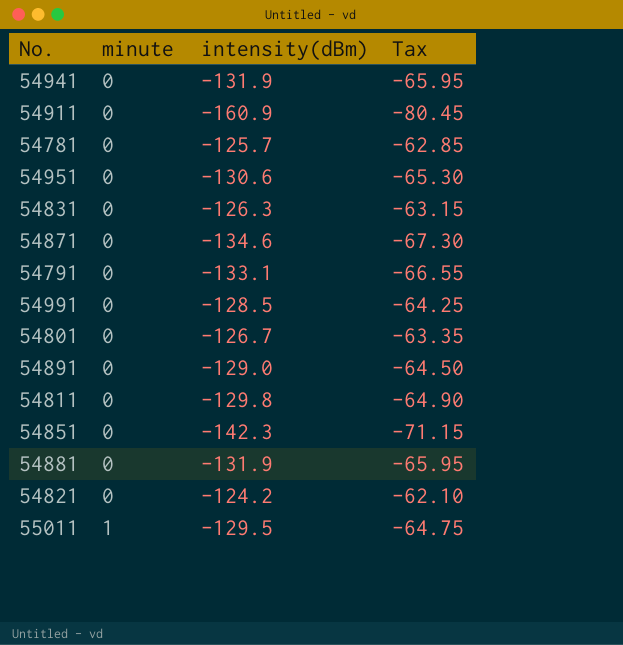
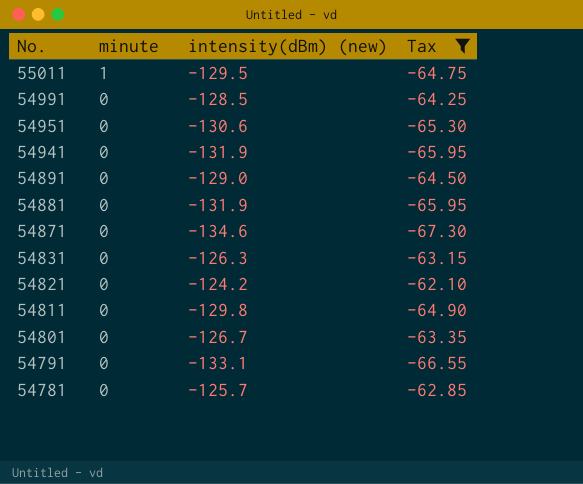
filter: none -> Tax >= -67.30
row order: minute ascending -> No. descending
column name: intensity(dBm) -> intensity(dBm) (new)

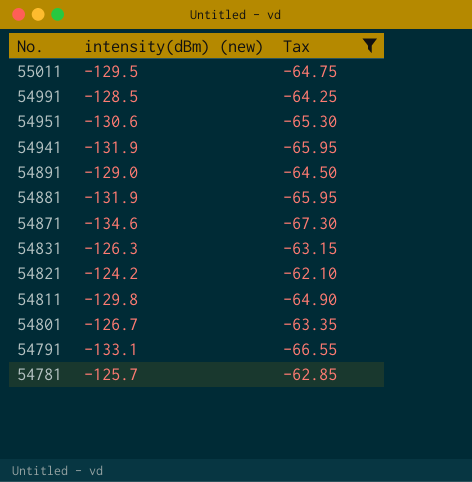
column minute | position: 2 -> none

